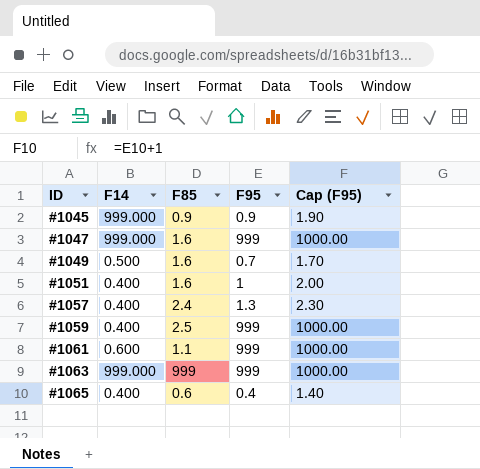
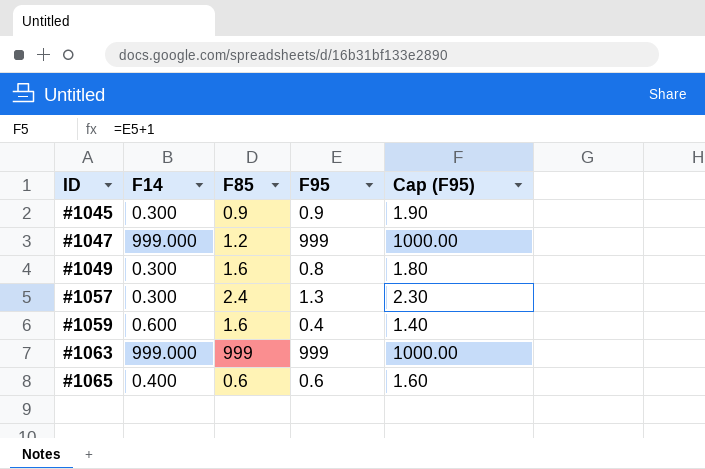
row #1051: 0.400 | 1.6 | 1 | 2.00 -> none
row #1061: 0.600 | 1.1 | 999 | 1000.00 -> none
#1045 | F14: 999.000 -> 0.300
#1047 | F85: 1.6 -> 1.2
#1049 | F14: 0.500 -> 0.300
#1049 | F95: 0.7 -> 0.8
#1049 | Cap (F95): 1.70 -> 1.80
#1057 | F14: 0.400 -> 0.300
#1059 | F14: 0.400 -> 0.600
#1059 | F85: 2.5 -> 1.6
#1059 | F95: 999 -> 0.4
#1059 | Cap (F95): 1000.00 -> 1.40
#1065 | F95: 0.4 -> 0.6
#1065 | Cap (F95): 1.40 -> 1.60

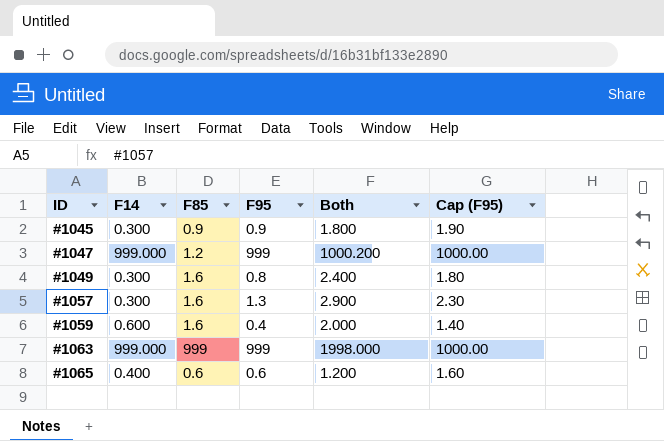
column Both | formula: none -> [F85] + [F95]
#1057 | F85: 2.4 -> 1.6

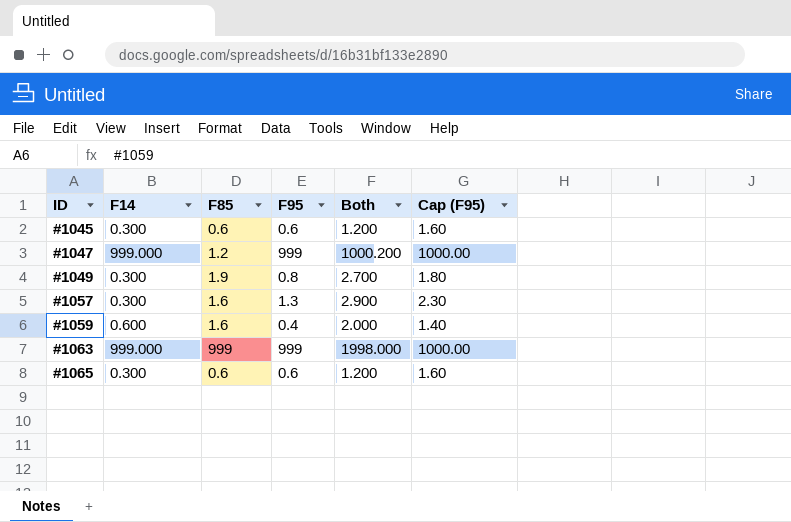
#1045 | F85: 0.9 -> 0.6
#1045 | F95: 0.9 -> 0.6
#1045 | Both: 1.800 -> 1.200
#1045 | Cap (F95): 1.90 -> 1.60
#1049 | F85: 1.6 -> 1.9
#1049 | Both: 2.400 -> 2.700
#1065 | F14: 0.400 -> 0.300

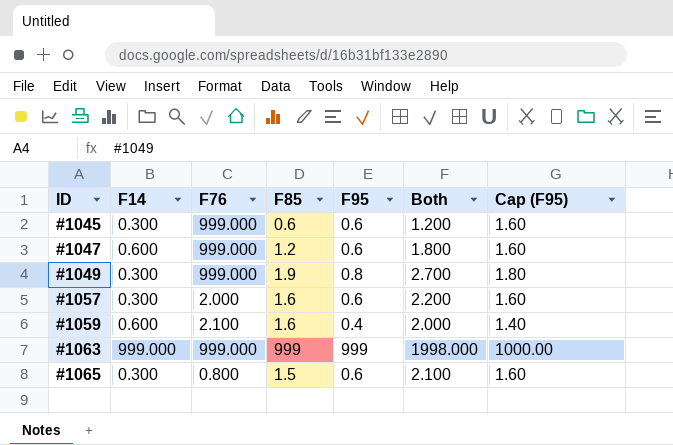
column F76 | position: none -> 3
#1047 | F14: 999.000 -> 0.600
#1047 | F95: 999 -> 0.6
#1047 | Both: 1000.200 -> 1.800
#1047 | Cap (F95): 1000.00 -> 1.60
#1057 | F95: 1.3 -> 0.6
#1057 | Both: 2.900 -> 2.200
#1057 | Cap (F95): 2.30 -> 1.60
#1065 | F85: 0.6 -> 1.5
#1065 | Both: 1.200 -> 2.100

